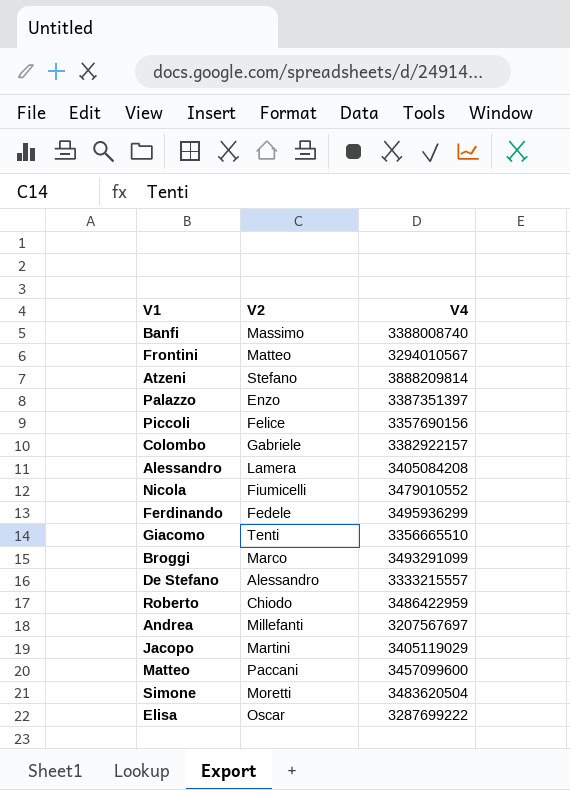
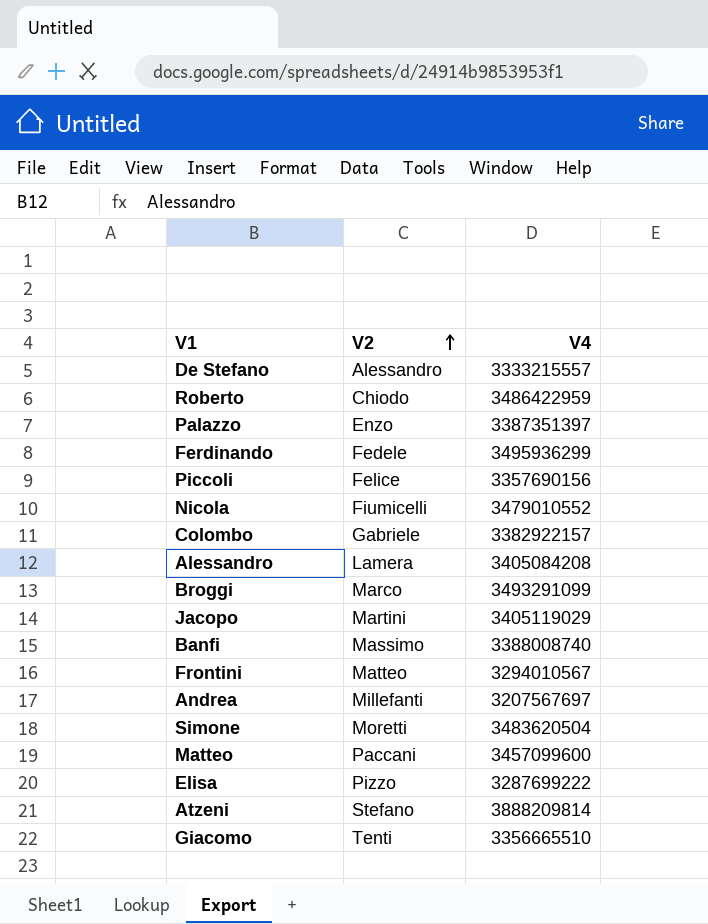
row order: none -> V2 ascending
Elisa | V2: Oscar -> Pizzo

